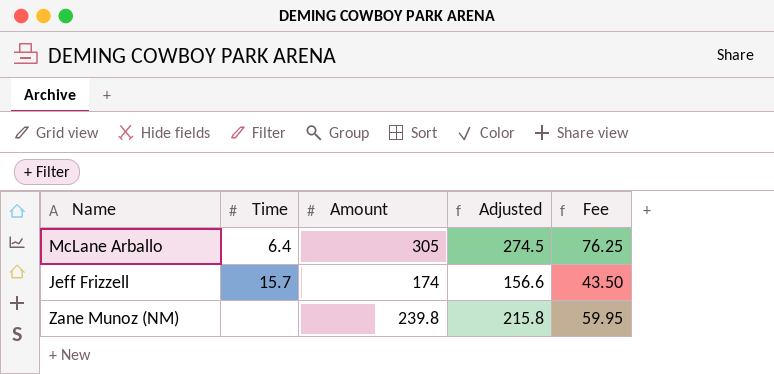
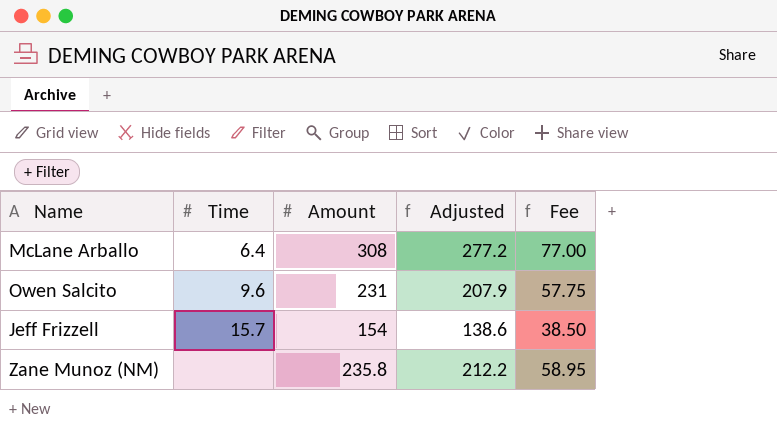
McLane Arballo | Amount: 305 -> 308
McLane Arballo | Adjusted: 274.5 -> 277.2
McLane Arballo | Fee: 76.25 -> 77.00
row Owen Salcito: none -> 9.6 | 231 | 207.9 | 57.75
Jeff Frizzell | Amount: 174 -> 154
Jeff Frizzell | Adjusted: 156.6 -> 138.6
Jeff Frizzell | Fee: 43.50 -> 38.50
Zane Munoz (NM) | Amount: 239.8 -> 235.8
Zane Munoz (NM) | Adjusted: 215.8 -> 212.2
Zane Munoz (NM) | Fee: 59.95 -> 58.95

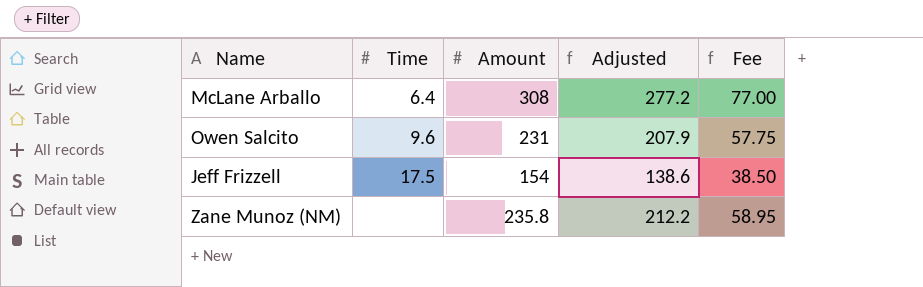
Jeff Frizzell | Time: 15.7 -> 17.5

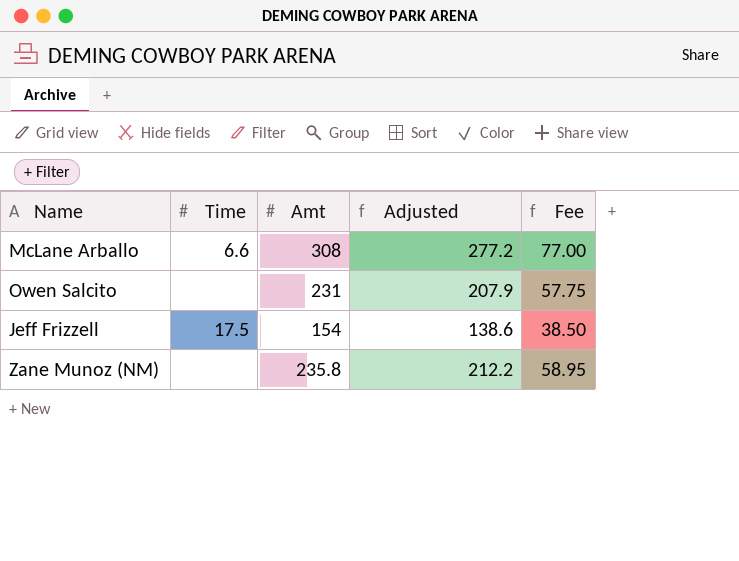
column name: Amount -> Amt
McLane Arballo | Time: 6.4 -> 6.6
Owen Salcito | Time: 9.6 -> none

